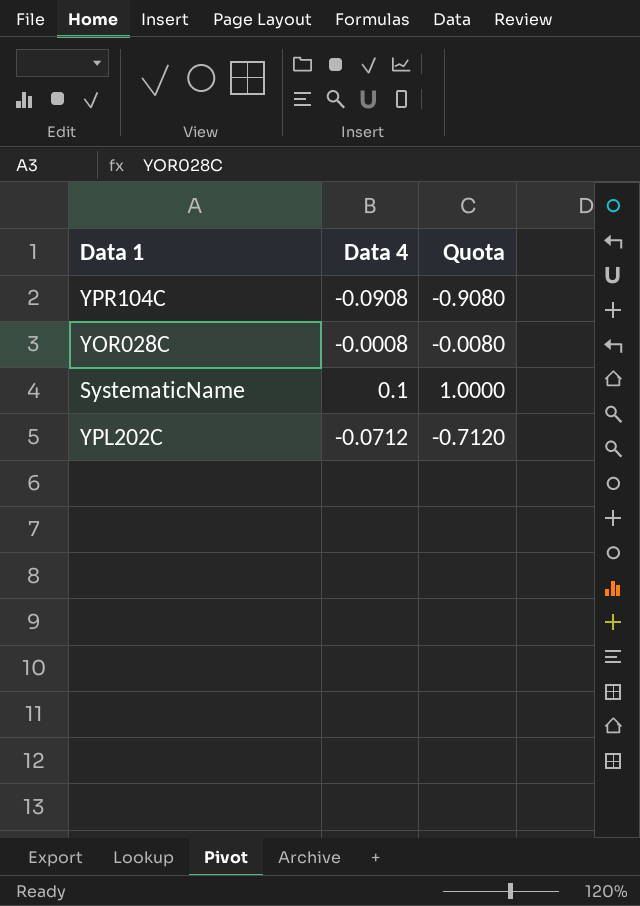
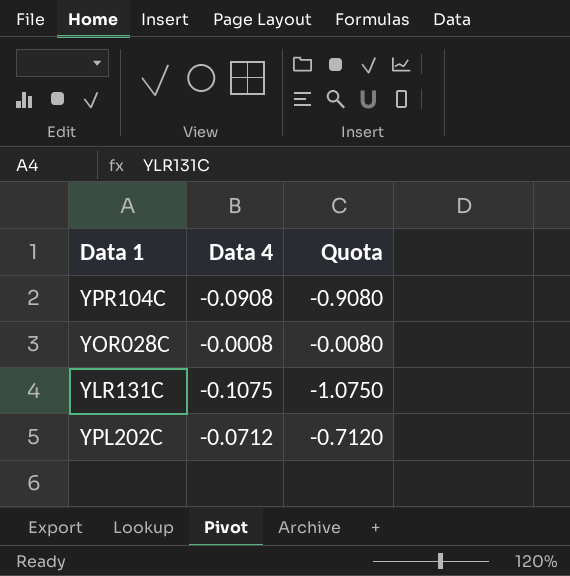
row SystematicName: 0.1 | 1.0000 -> none
row YLR131C: none -> -0.1075 | -1.0750

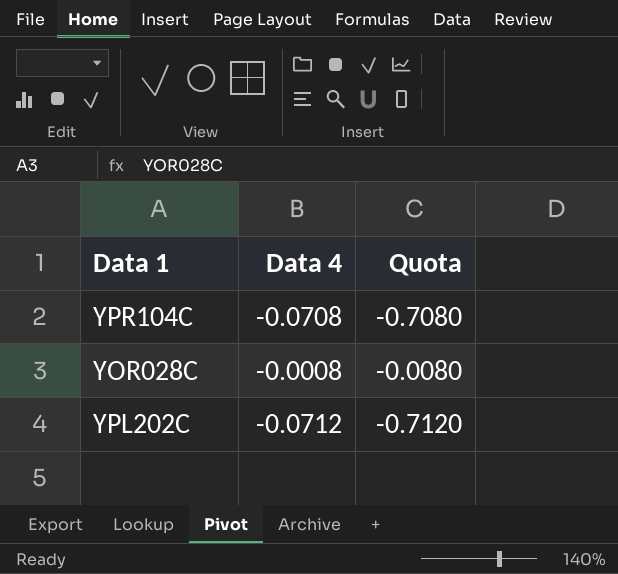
row YLR131C: -0.1075 | -1.0750 -> none
YPR104C | Data 4: -0.0908 -> -0.0708
YPR104C | Quota: -0.9080 -> -0.7080

